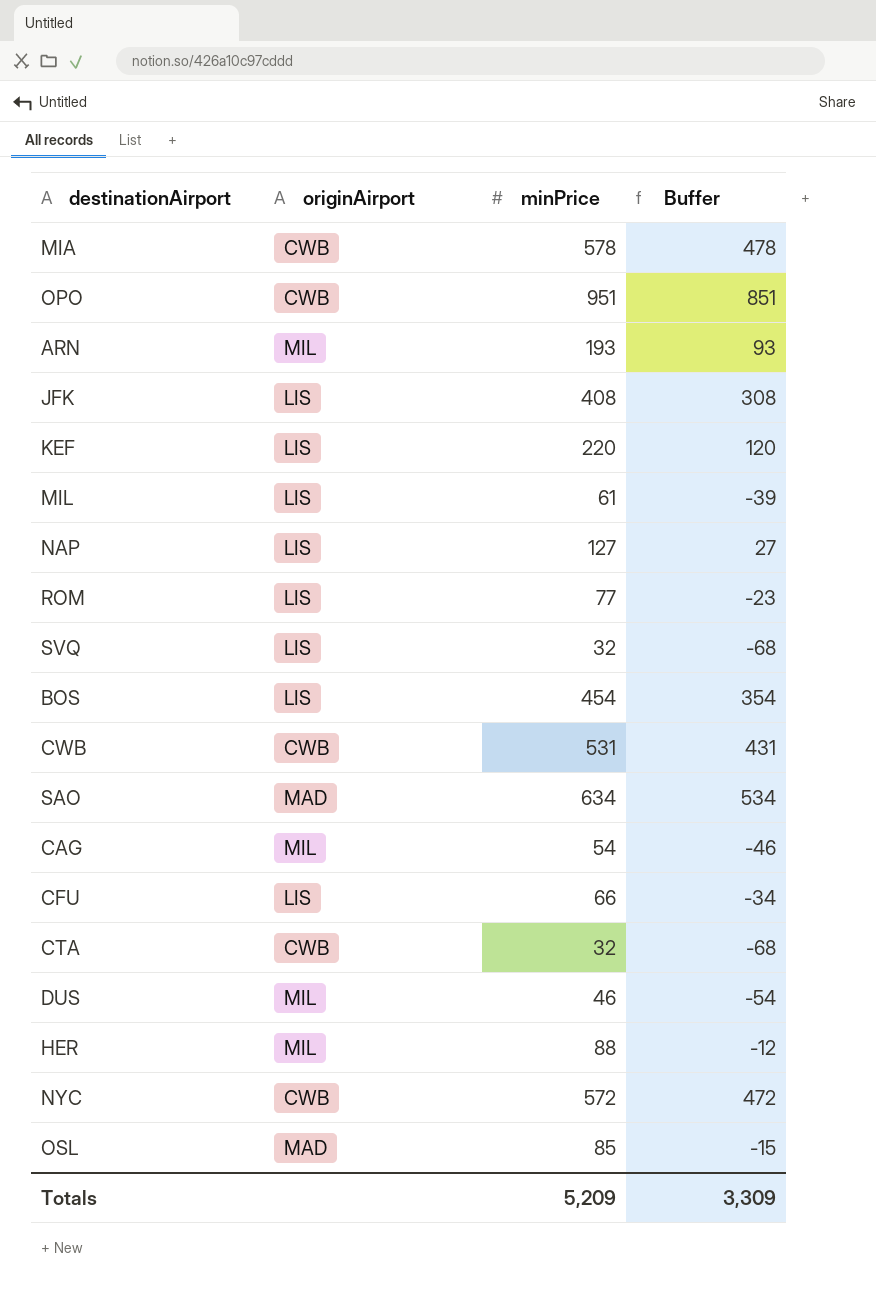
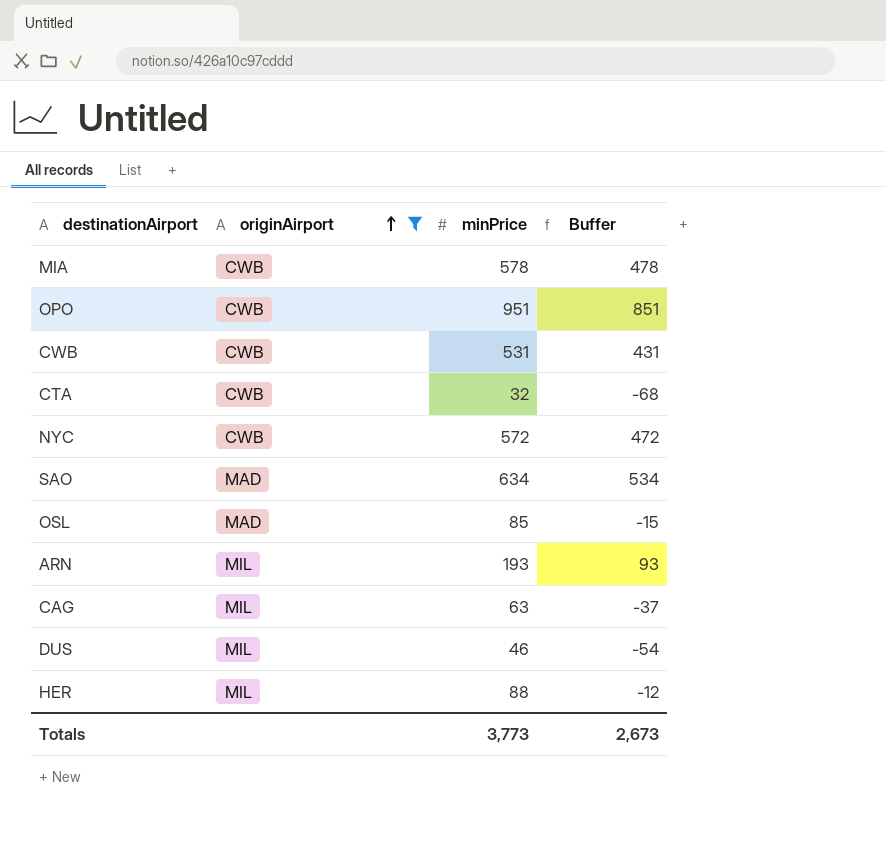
filter: none -> originAirport != LIS
row order: none -> originAirport ascending
CAG | minPrice: 54 -> 63
CAG | Buffer: -46 -> -37
Totals | minPrice: 5,209 -> 3,773
Totals | Buffer: 3,309 -> 2,673

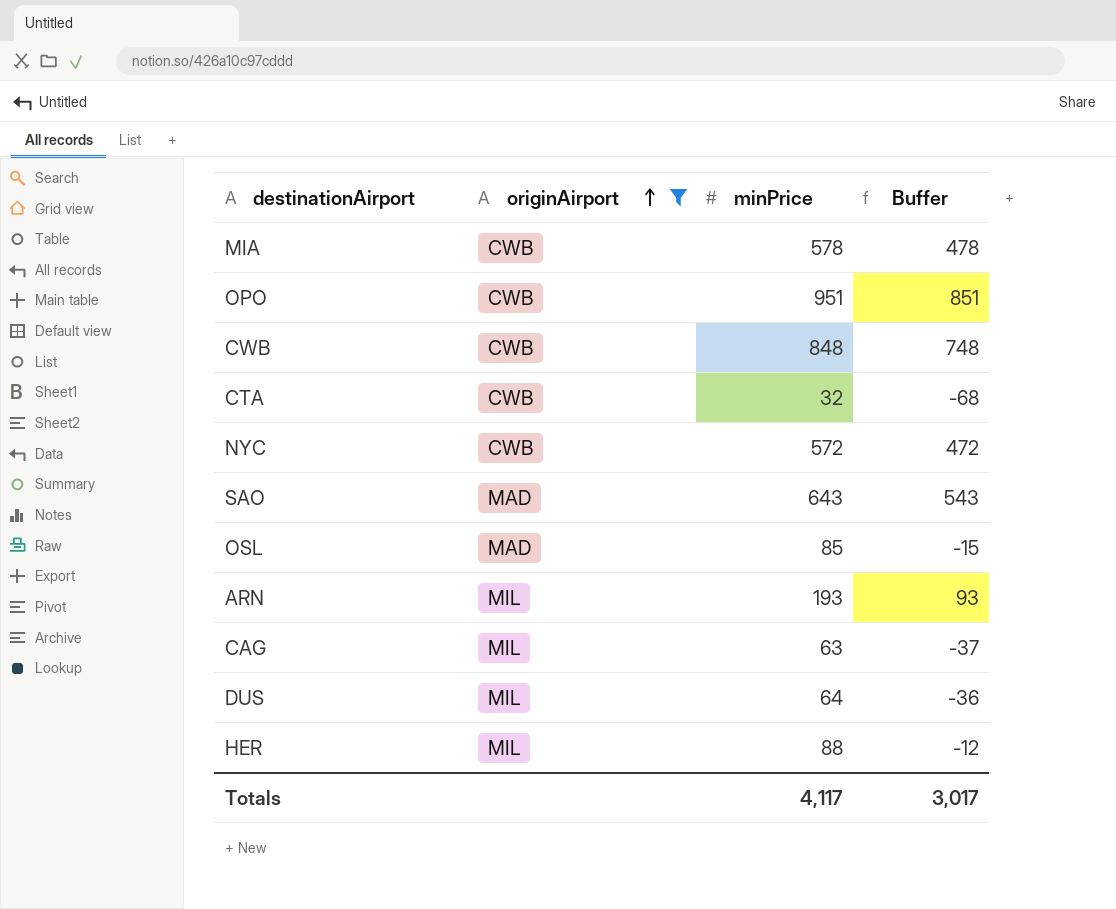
CWB | minPrice: 531 -> 848
CWB | Buffer: 431 -> 748
SAO | minPrice: 634 -> 643
SAO | Buffer: 534 -> 543
DUS | minPrice: 46 -> 64
DUS | Buffer: -54 -> -36
Totals | minPrice: 3,773 -> 4,117
Totals | Buffer: 2,673 -> 3,017

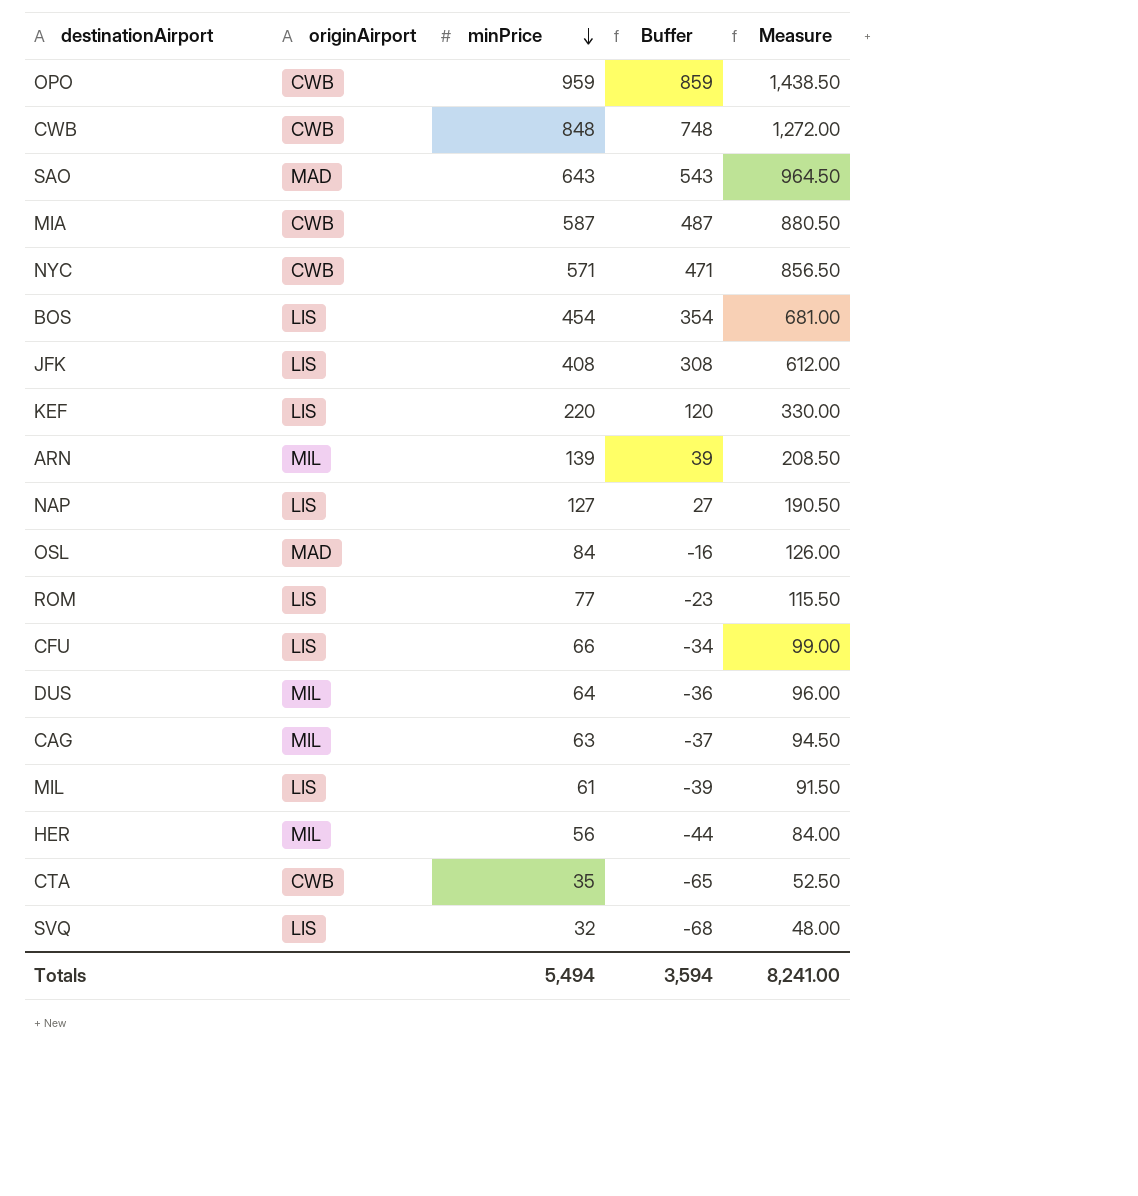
filter: originAirport != LIS -> none
row order: originAirport ascending -> minPrice descending
column Measure | formula: none -> [minPrice] * 1.5
OPO | minPrice: 951 -> 959
OPO | Buffer: 851 -> 859
MIA | minPrice: 578 -> 587
MIA | Buffer: 478 -> 487
NYC | minPrice: 572 -> 571
NYC | Buffer: 472 -> 471
ARN | minPrice: 193 -> 139
ARN | Buffer: 93 -> 39
OSL | minPrice: 85 -> 84
OSL | Buffer: -15 -> -16
HER | minPrice: 88 -> 56
HER | Buffer: -12 -> -44
CTA | minPrice: 32 -> 35
CTA | Buffer: -68 -> -65
Totals | minPrice: 4,117 -> 5,494
Totals | Buffer: 3,017 -> 3,594

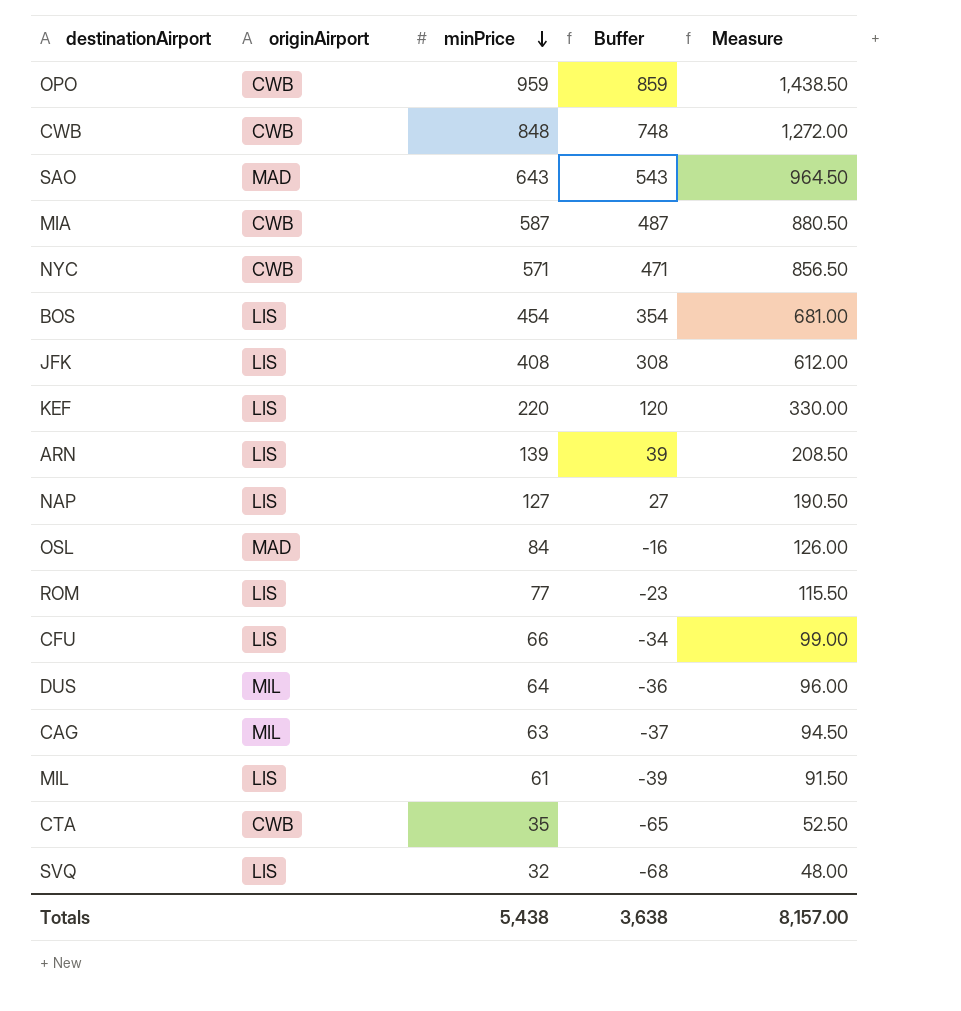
row HER: MIL | 56 | -44 | 84.00 -> none
ARN | originAirport: MIL -> LIS
Totals | minPrice: 5,494 -> 5,438
Totals | Buffer: 3,594 -> 3,638
Totals | Measure: 8,241.00 -> 8,157.00

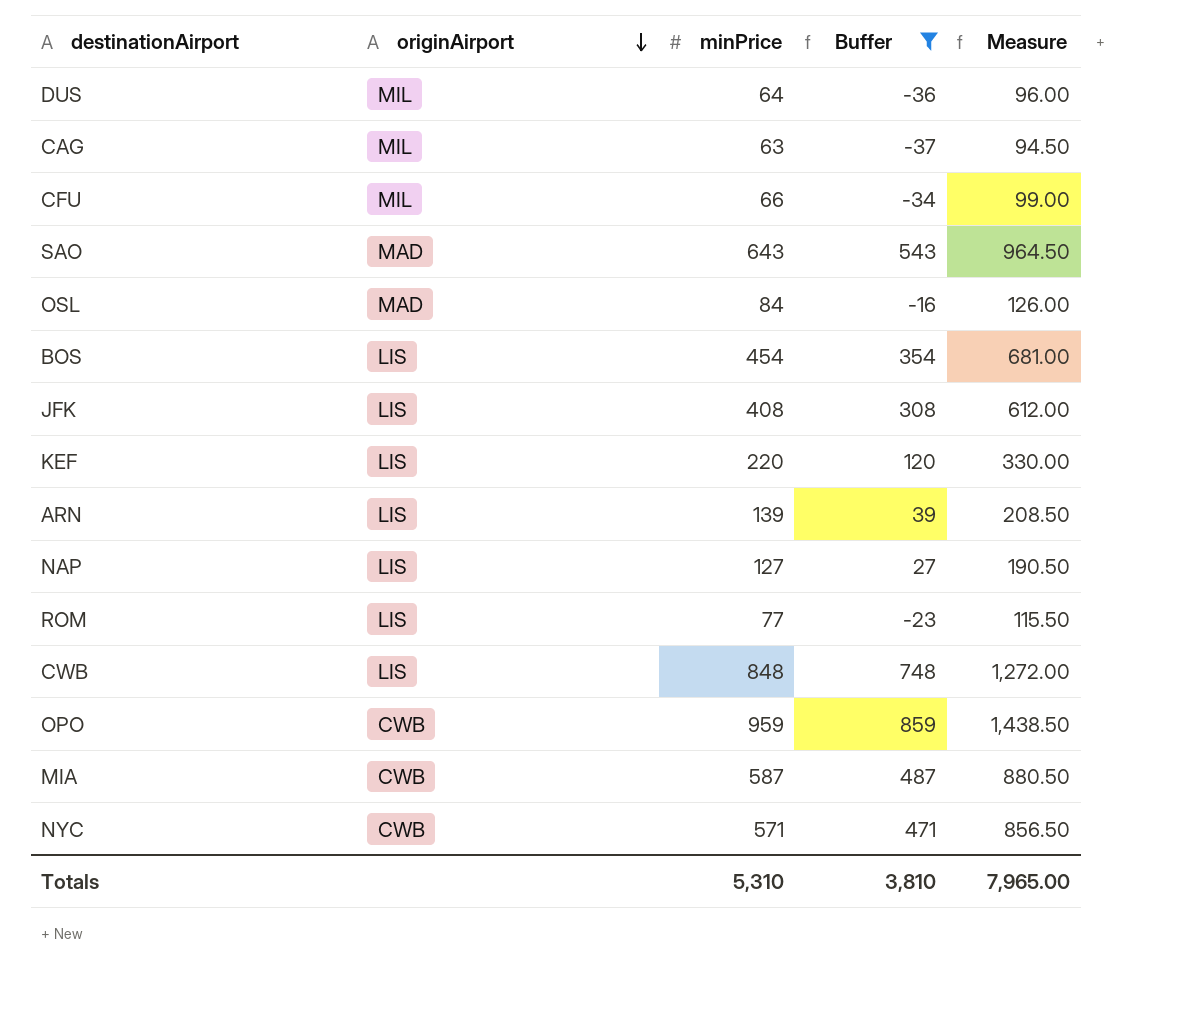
filter: none -> Buffer >= -37
row order: minPrice descending -> originAirport descending
CFU | originAirport: LIS -> MIL
CWB | originAirport: CWB -> LIS
Totals | minPrice: 5,438 -> 5,310
Totals | Buffer: 3,638 -> 3,810
Totals | Measure: 8,157.00 -> 7,965.00

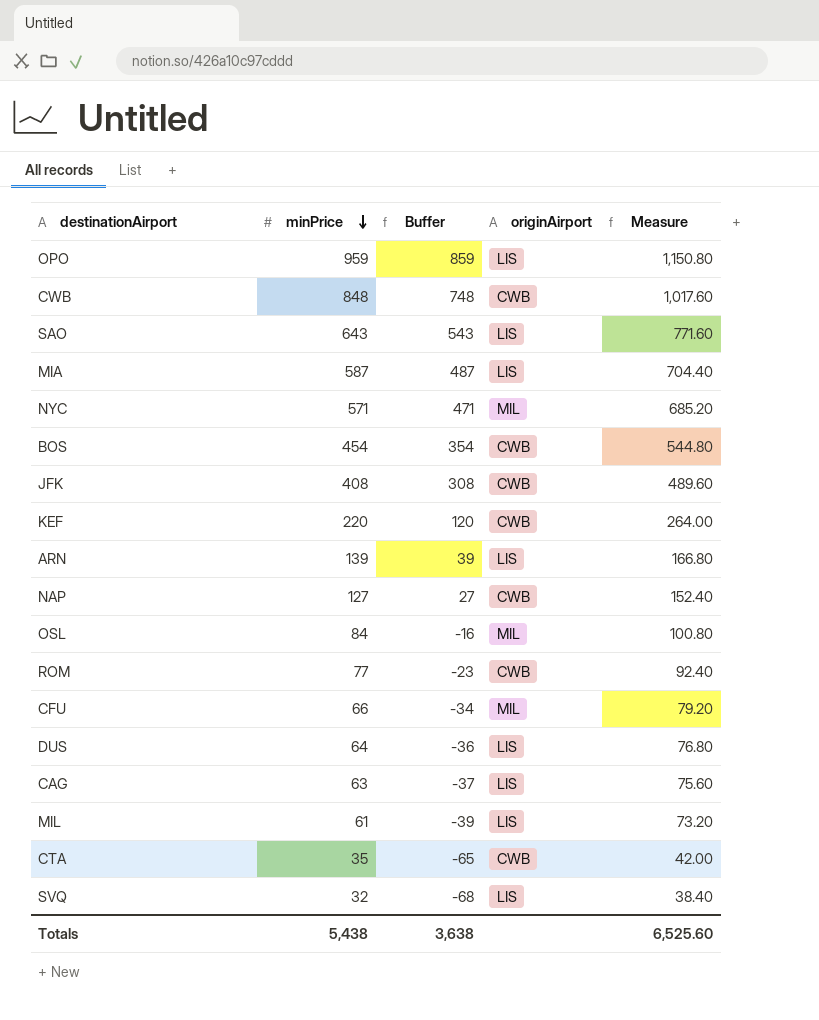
filter: Buffer >= -37 -> none
row order: originAirport descending -> minPrice descending
column originAirport | position: 2 -> 4
column Measure | formula: [minPrice] * 1.5 -> [minPrice] * 1.2
OPO | originAirport: CWB -> LIS
CWB | originAirport: LIS -> CWB
SAO | originAirport: MAD -> LIS
MIA | originAirport: CWB -> LIS
NYC | originAirport: CWB -> MIL
BOS | originAirport: LIS -> CWB
JFK | originAirport: LIS -> CWB
KEF | originAirport: LIS -> CWB
NAP | originAirport: LIS -> CWB
OSL | originAirport: MAD -> MIL
ROM | originAirport: LIS -> CWB
DUS | originAirport: MIL -> LIS
CAG | originAirport: MIL -> LIS
Totals | minPrice: 5,310 -> 5,438
Totals | Buffer: 3,810 -> 3,638
Totals | Measure: 7,965.00 -> 6,525.60

